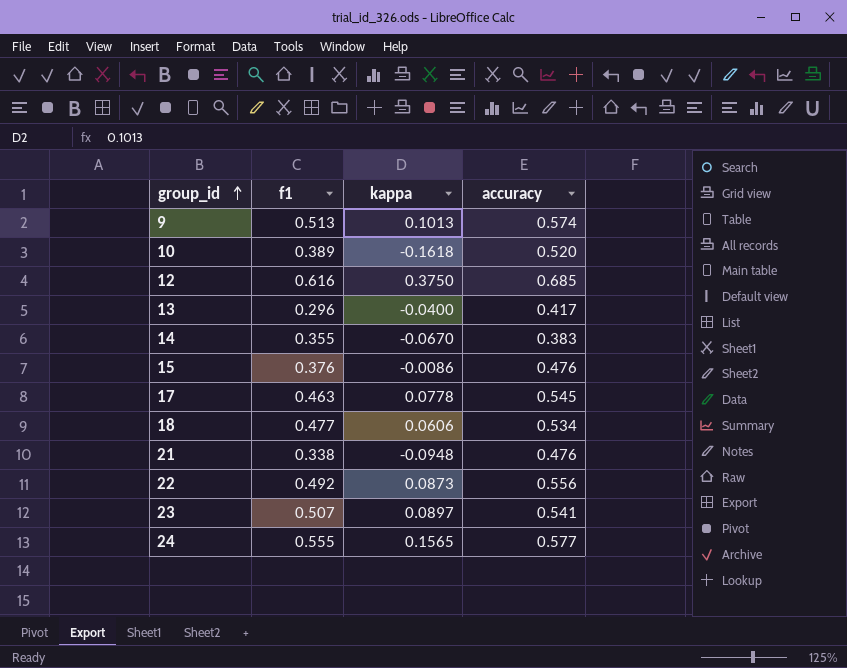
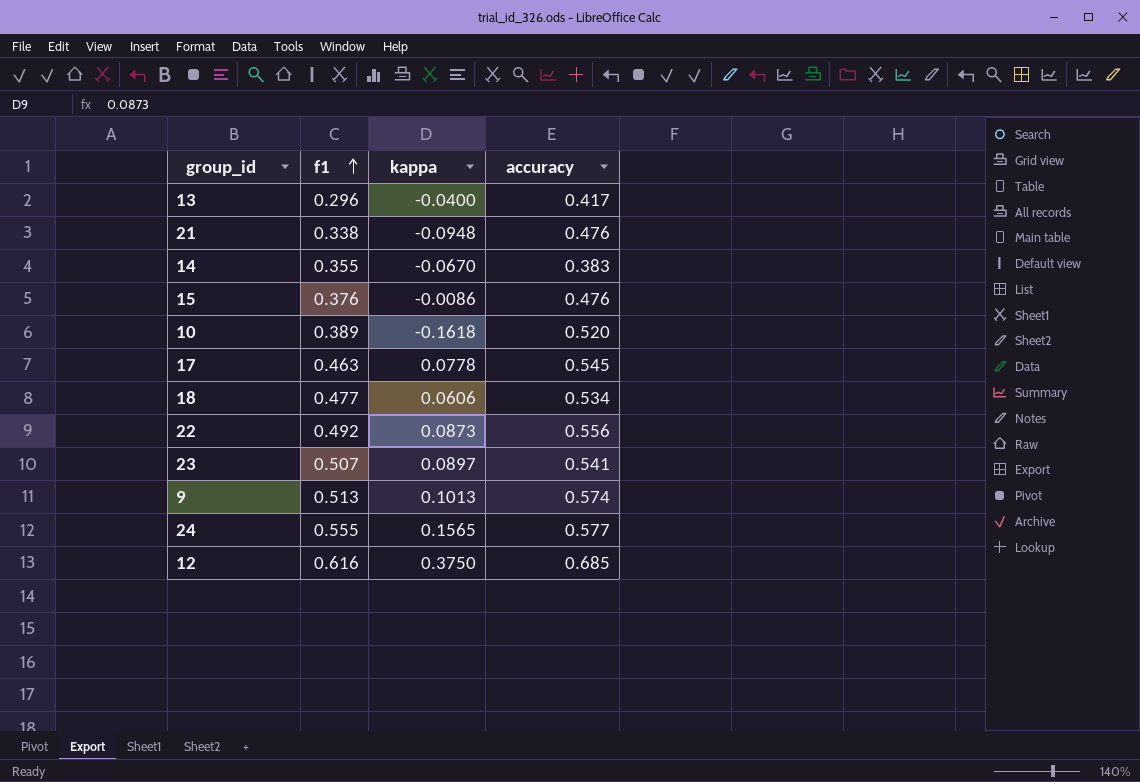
row order: group_id ascending -> f1 ascending

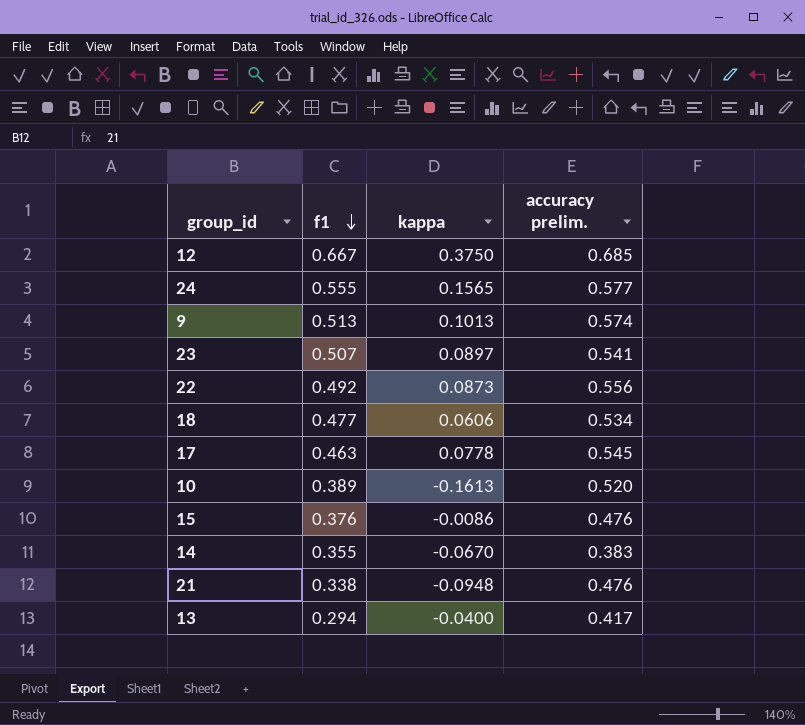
row order: f1 ascending -> f1 descending
column name: accuracy -> accuracy prelim.
12 | f1: 0.616 -> 0.667
10 | kappa: -0.1618 -> -0.1613
13 | f1: 0.296 -> 0.294

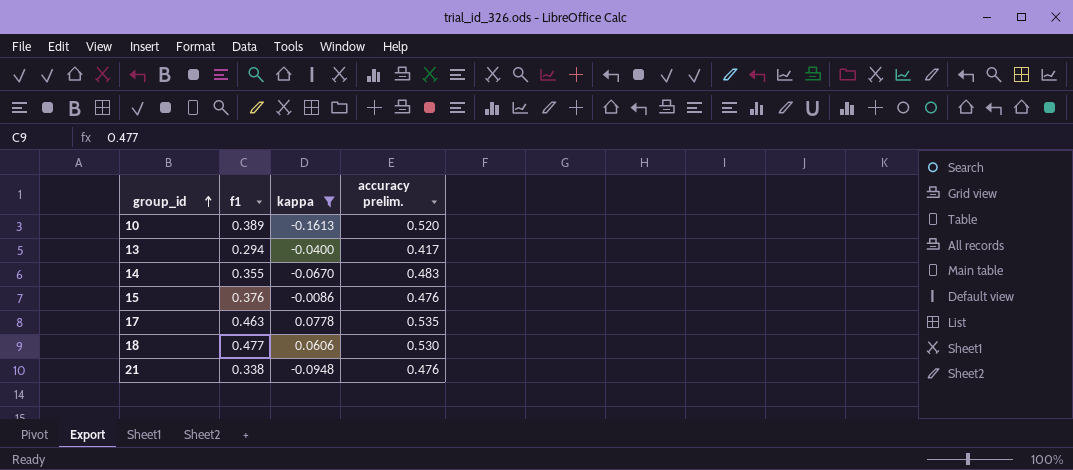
filter: none -> kappa <= 0.0778
row order: f1 descending -> group_id ascending
14 | accuracy prelim.: 0.383 -> 0.483
17 | accuracy prelim.: 0.545 -> 0.535
18 | accuracy prelim.: 0.534 -> 0.530

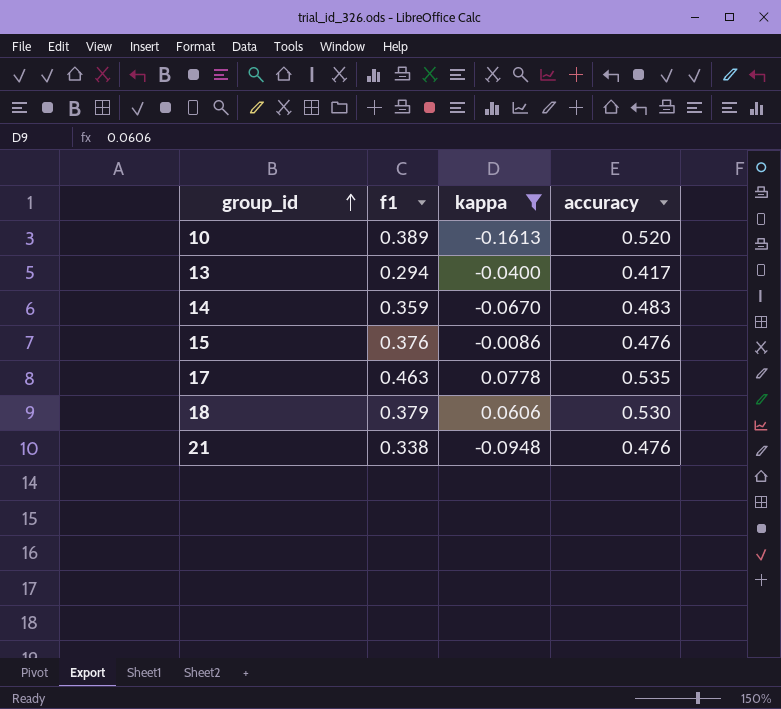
column name: accuracy prelim. -> accuracy
14 | f1: 0.355 -> 0.359
18 | f1: 0.477 -> 0.379

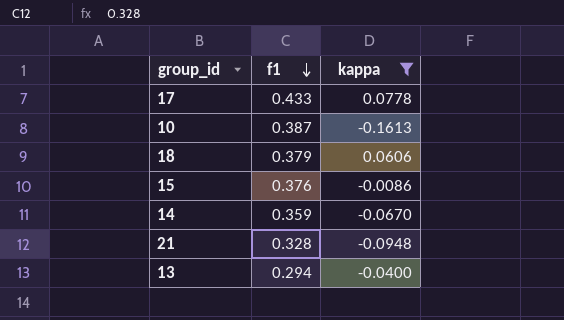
row order: group_id ascending -> f1 descending
column accuracy | position: 4 -> none
17 | f1: 0.463 -> 0.433
10 | f1: 0.389 -> 0.387
21 | f1: 0.338 -> 0.328

